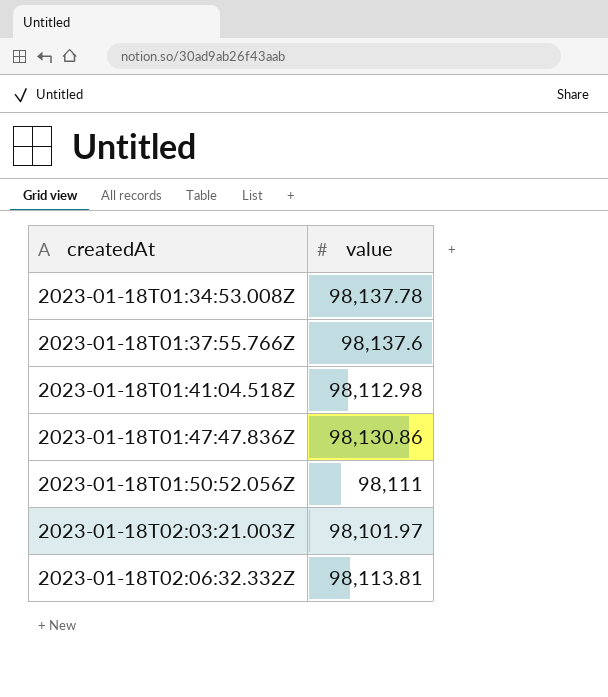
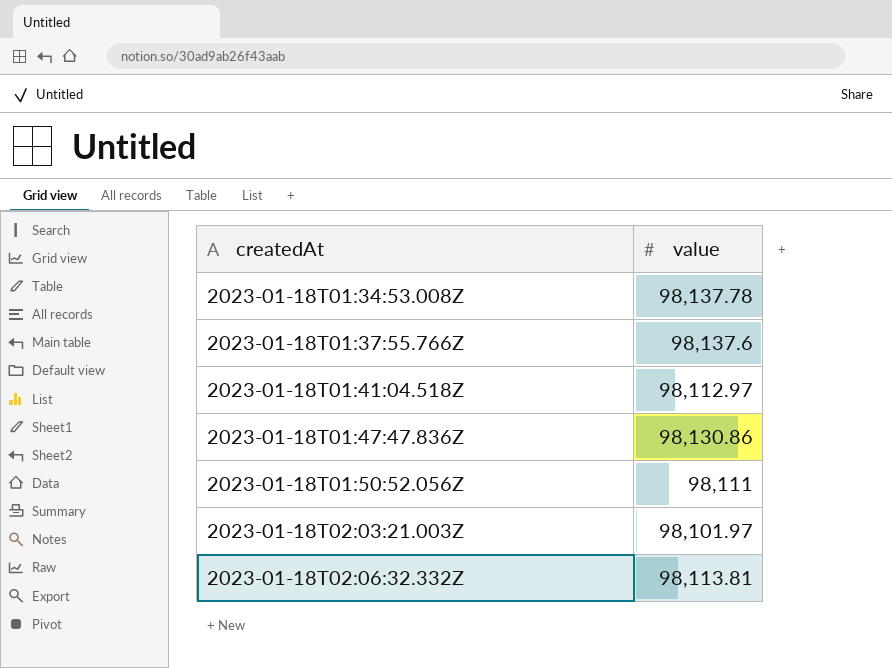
2023-01-18T01:41:04.518Z | value: 98,112.98 -> 98,112.97

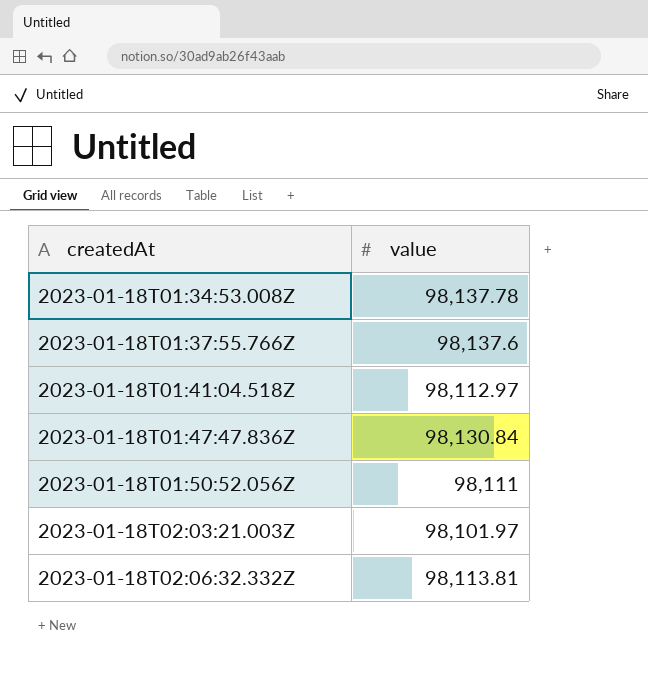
2023-01-18T01:47:47.836Z | value: 98,130.86 -> 98,130.84

